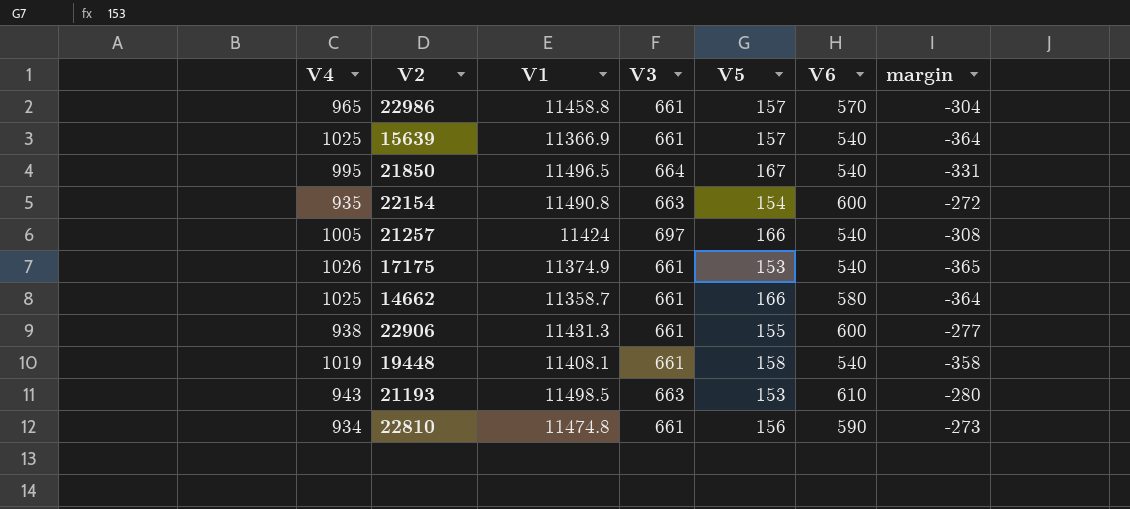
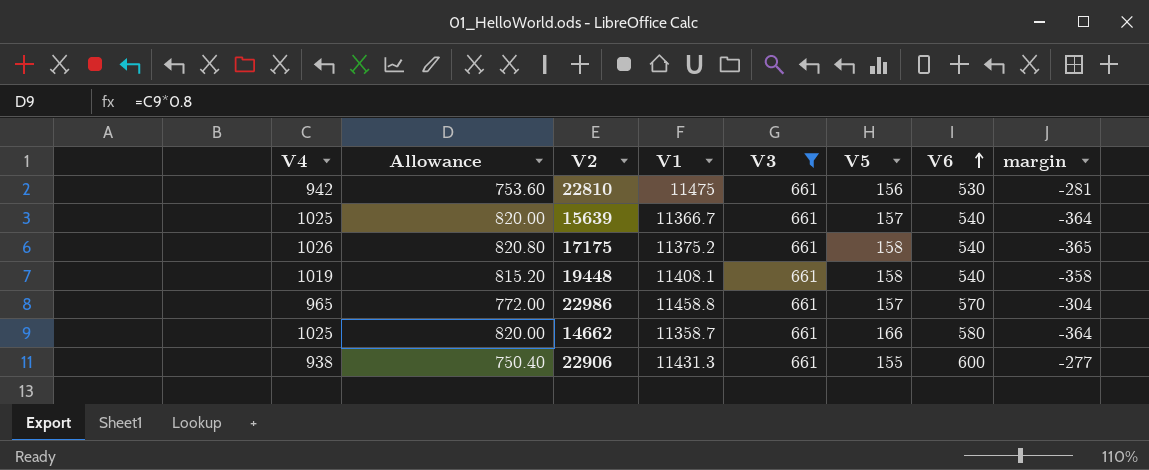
filter: none -> V3 = 661
row order: none -> V6 ascending
column Allowance | formula: none -> [V4] * 0.8
22810 | V4: 934 -> 942
22810 | V1: 11474.8 -> 11475
22810 | V6: 590 -> 530
22810 | margin: -273 -> -281
15639 | V1: 11366.9 -> 11366.7
17175 | V1: 11374.9 -> 11375.2
17175 | V5: 153 -> 158

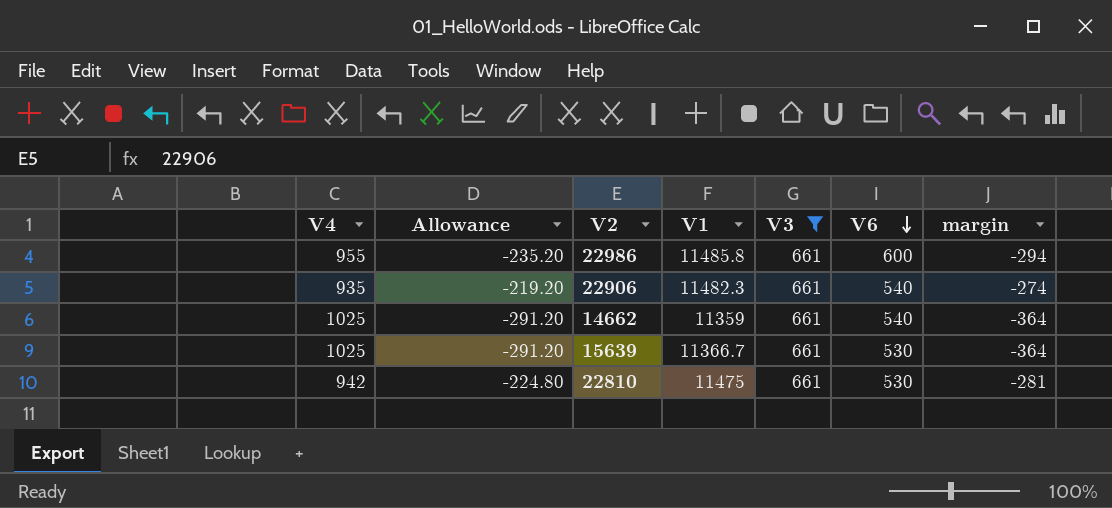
row order: V6 ascending -> V6 descending
column V5 | position: 6 -> none
column Allowance | formula: [V4] * 0.8 -> [margin] * 0.8
row 17175: 1026 | 820.80 | 11375.2 | 661 | 158 | 540 | -365 -> none
row 19448: 1019 | 815.20 | 11408.1 | 661 | 158 | 540 | -358 -> none
22986 | V4: 965 -> 955
22986 | V1: 11458.8 -> 11485.8
22986 | V6: 570 -> 600
22986 | margin: -304 -> -294
22906 | V4: 938 -> 935
22906 | V1: 11431.3 -> 11482.3
22906 | V6: 600 -> 540
22906 | margin: -277 -> -274
14662 | V1: 11358.7 -> 11359
14662 | V6: 580 -> 540
15639 | V6: 540 -> 530

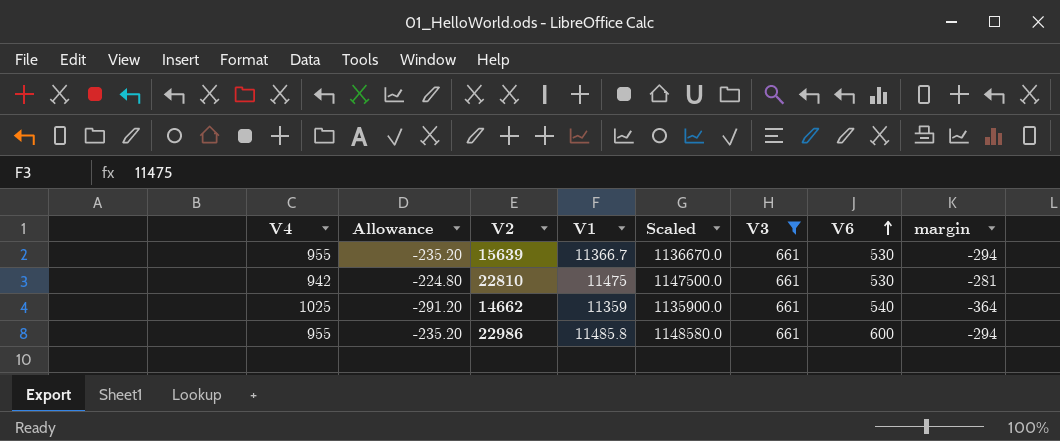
row order: V6 descending -> V6 ascending
column Scaled | formula: none -> [V1] * 100
row 22906: 935 | -219.20 | 11482.3 | 661 | 540 | -274 -> none
15639 | V4: 1025 -> 955
15639 | Allowance: -291.20 -> -235.20
15639 | margin: -364 -> -294

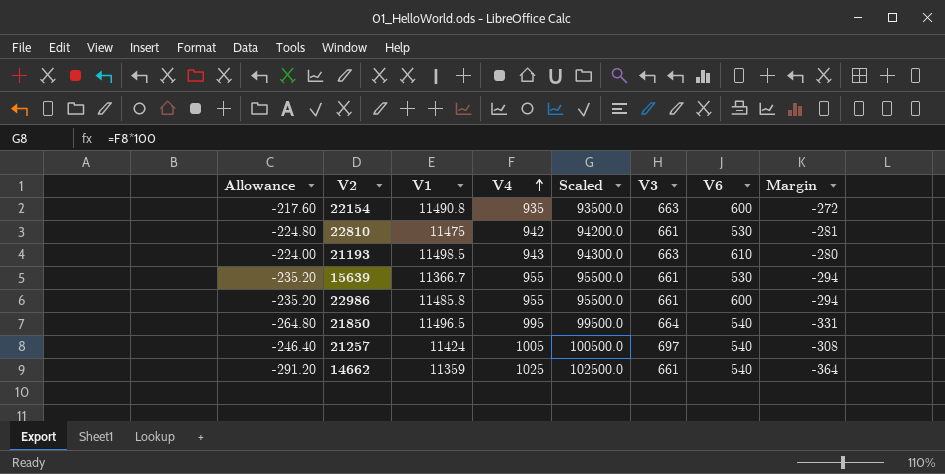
filter: V3 = 661 -> none
row order: V6 ascending -> V4 ascending
column V4 | position: 1 -> 4
column Scaled | formula: [V1] * 100 -> [V4] * 100
column name: margin -> Margin

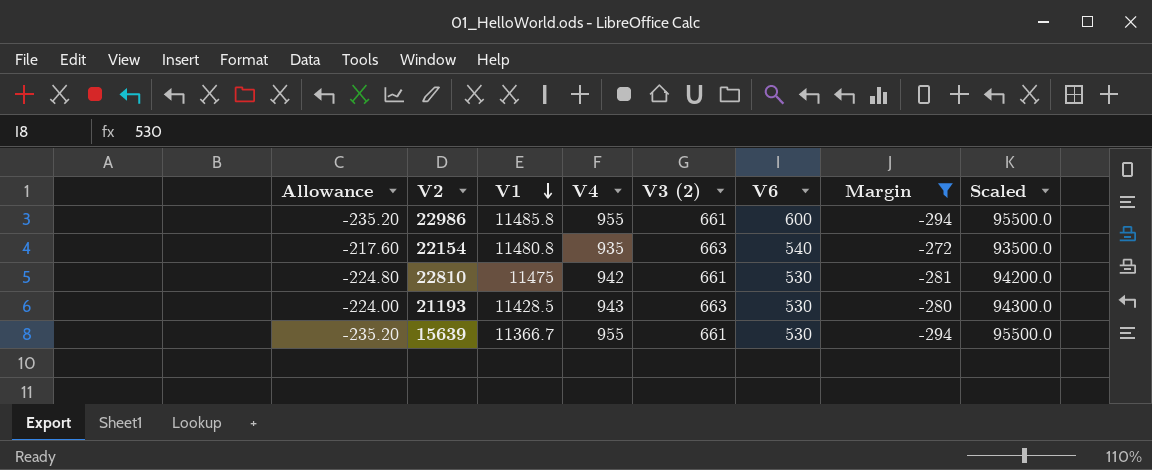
filter: none -> Margin >= -294
row order: V4 ascending -> V1 descending
column name: V3 -> V3 (2)
column Scaled | position: 5 -> 8
22154 | V1: 11490.8 -> 11480.8
22154 | V6: 600 -> 540
21193 | V1: 11498.5 -> 11428.5
21193 | V6: 610 -> 530

